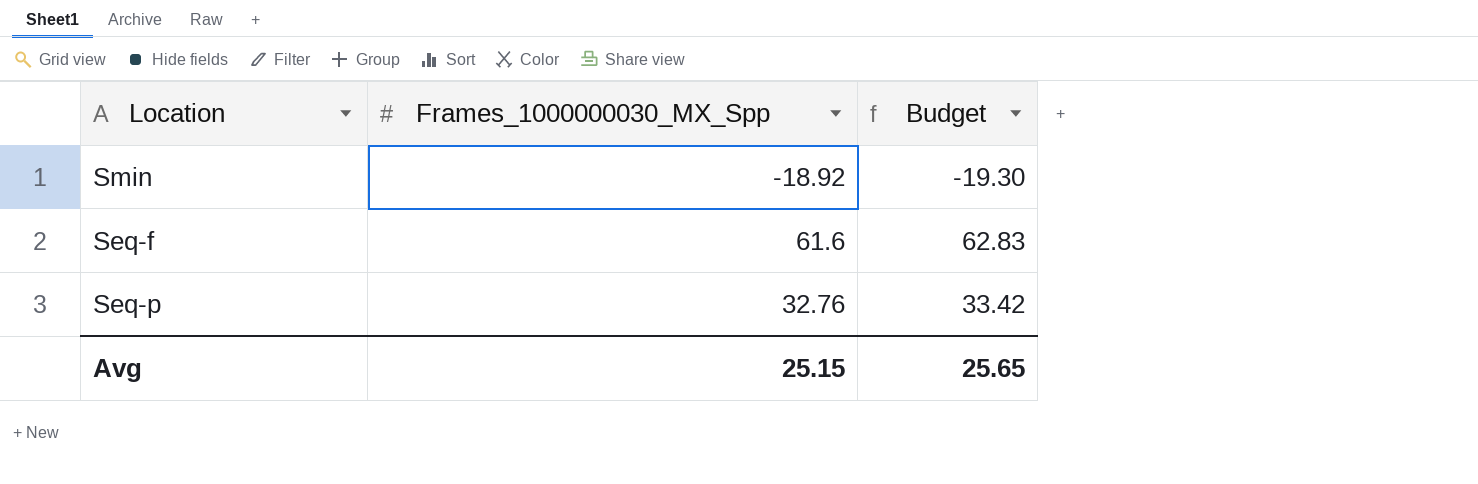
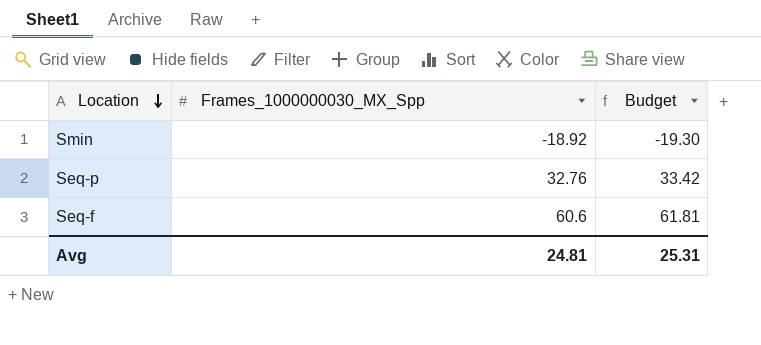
row order: none -> Location descending
Seq-f | Frames_1000000030_MX_Spp: 61.6 -> 60.6
Seq-f | Budget: 62.83 -> 61.81
Avg | Frames_1000000030_MX_Spp: 25.15 -> 24.81
Avg | Budget: 25.65 -> 25.31

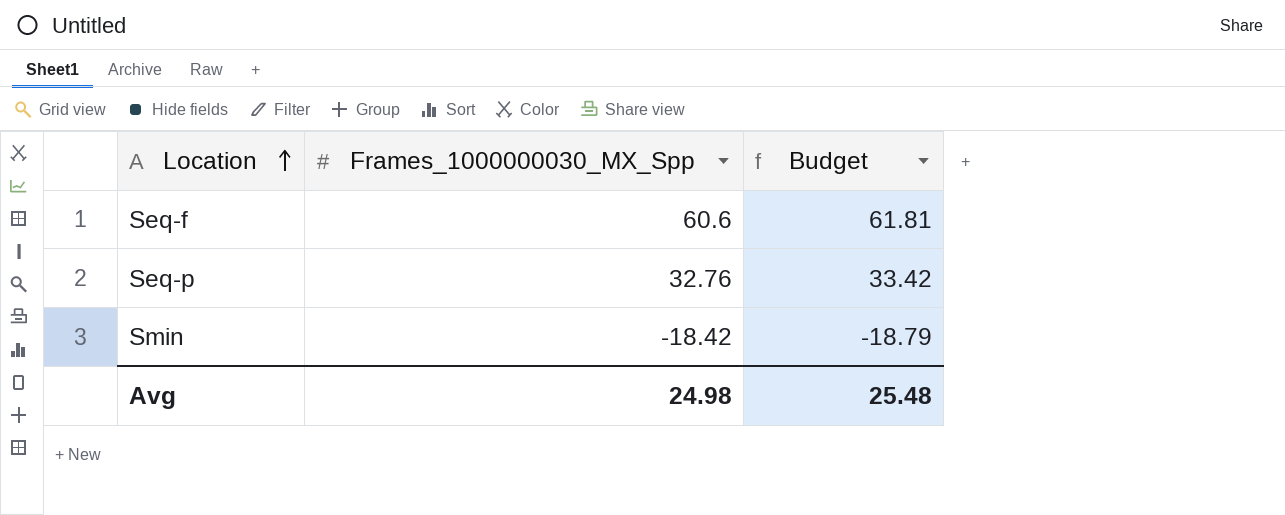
row order: Location descending -> Location ascending
Smin | Frames_1000000030_MX_Spp: -18.92 -> -18.42
Smin | Budget: -19.30 -> -18.79
Avg | Frames_1000000030_MX_Spp: 24.81 -> 24.98
Avg | Budget: 25.31 -> 25.48

